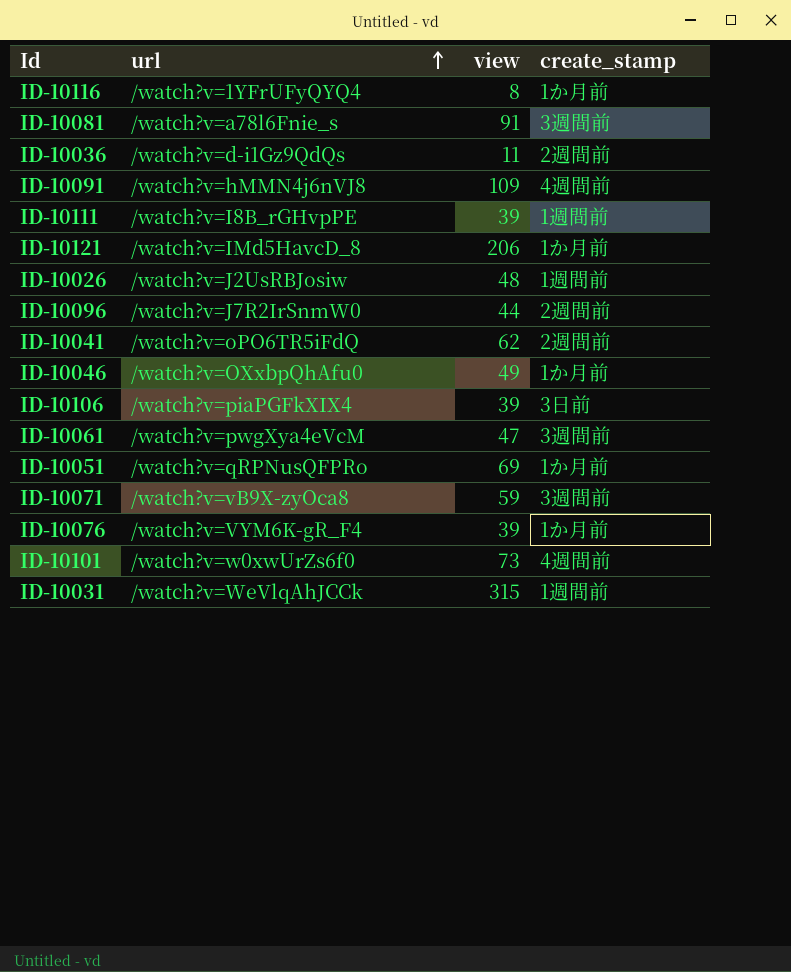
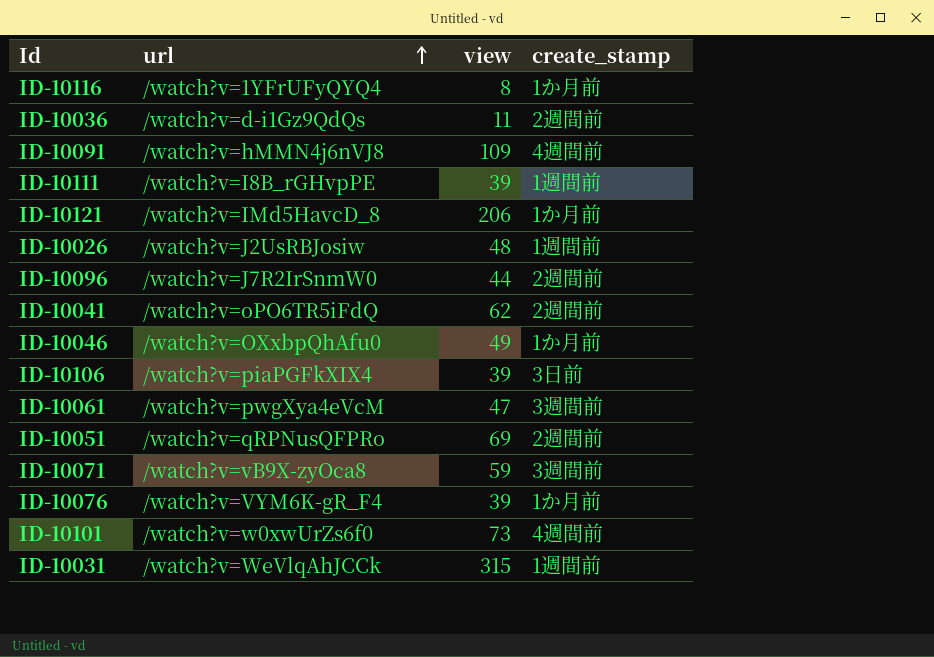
row ID-10081: /watch?v=a78l6Fnie_s | 91 | 3週間前 -> none
ID-10051 | create_stamp: 1か月前 -> 2週間前

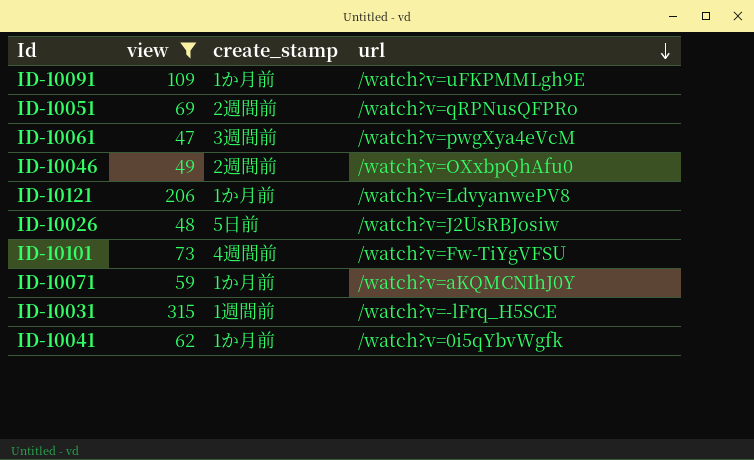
filter: none -> view >= 47
row order: url ascending -> url descending
column url | position: 2 -> 4
ID-10091 | create_stamp: 4週間前 -> 1か月前
ID-10091 | url: /watch?v=hMMN4j6nVJ8 -> /watch?v=uFKPMMLgh9E
ID-10046 | create_stamp: 1か月前 -> 2週間前
ID-10121 | url: /watch?v=IMd5HavcD_8 -> /watch?v=LdvyanwePV8
ID-10026 | create_stamp: 1週間前 -> 5日前
ID-10101 | url: /watch?v=w0xwUrZs6f0 -> /watch?v=Fw-TiYgVFSU
ID-10071 | create_stamp: 3週間前 -> 1か月前
ID-10071 | url: /watch?v=vB9X-zyOca8 -> /watch?v=aKQMCNIhJ0Y
ID-10031 | url: /watch?v=WeVlqAhJCCk -> /watch?v=-lFrq_H5SCE
ID-10041 | create_stamp: 2週間前 -> 1か月前
ID-10041 | url: /watch?v=oPO6TR5iFdQ -> /watch?v=0i5qYbvWgfk

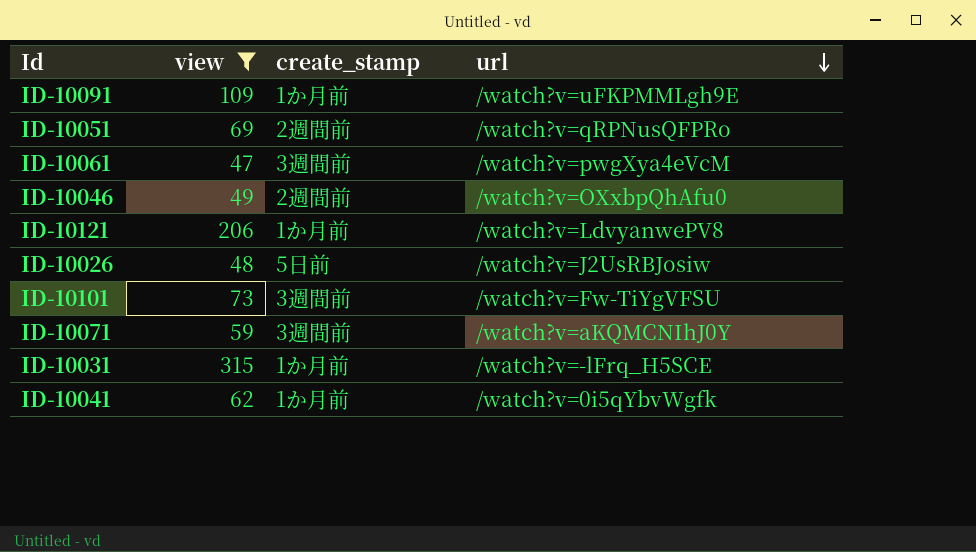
ID-10101 | create_stamp: 4週間前 -> 3週間前
ID-10071 | create_stamp: 1か月前 -> 3週間前
ID-10031 | create_stamp: 1週間前 -> 1か月前

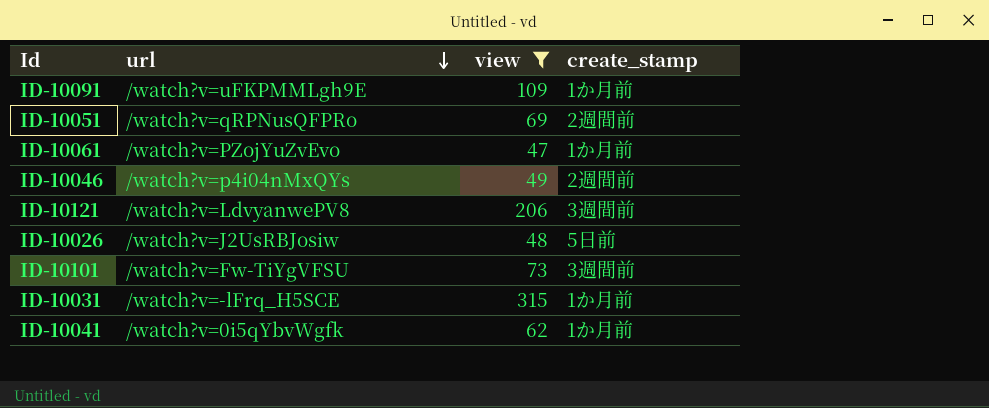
column url | position: 4 -> 2
row ID-10071: 59 | 3週間前 | /watch?v=aKQMCNIhJ0Y -> none
ID-10061 | url: /watch?v=pwgXya4eVcM -> /watch?v=PZojYuZvEvo
ID-10061 | create_stamp: 3週間前 -> 1か月前
ID-10046 | url: /watch?v=OXxbpQhAfu0 -> /watch?v=p4i04nMxQYs
ID-10121 | create_stamp: 1か月前 -> 3週間前

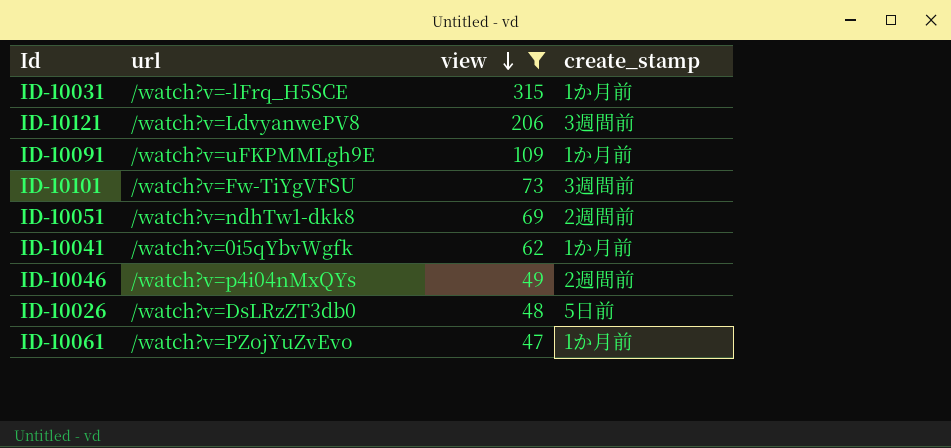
row order: url descending -> view descending
ID-10051 | url: /watch?v=qRPNusQFPRo -> /watch?v=ndhTw1-dkk8
ID-10026 | url: /watch?v=J2UsRBJosiw -> /watch?v=DsLRzZT3db0

